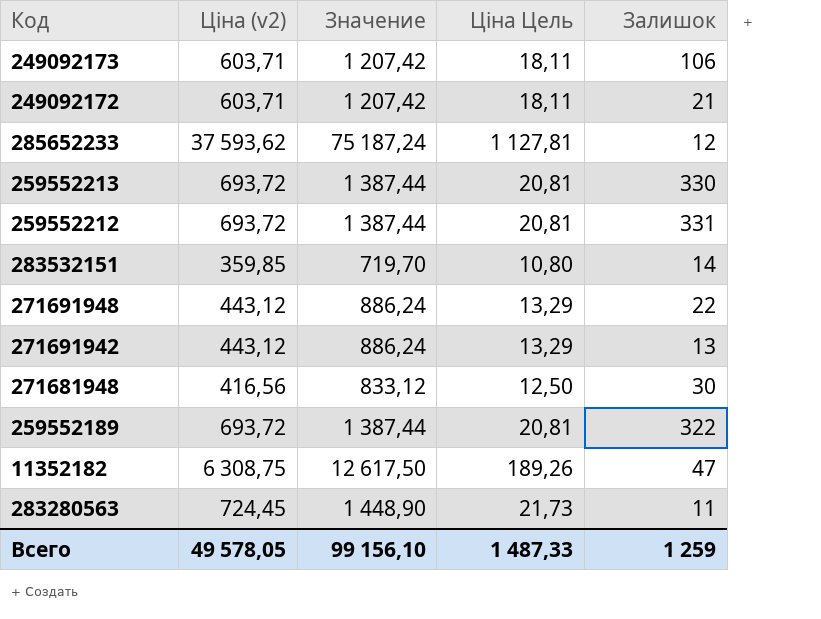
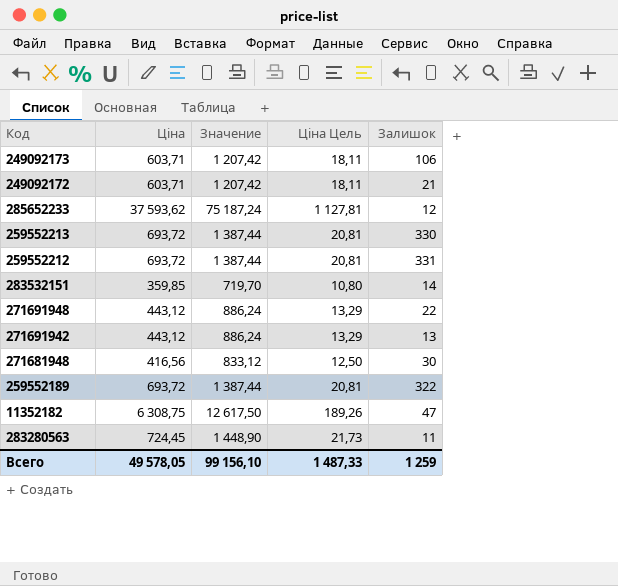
column name: Ціна (v2) -> Ціна

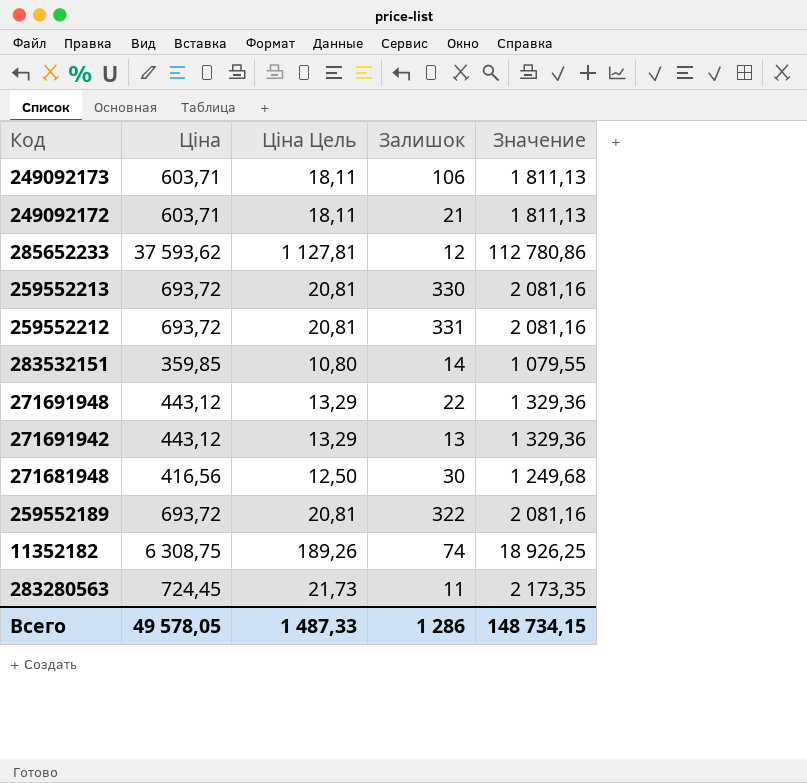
column Значение | formula: [Ціна] * 2 -> [Ціна] * 3
column Значение | position: 3 -> 5
11352182 | Залишок: 47 -> 74
Всего | Залишок: 1 259 -> 1 286
Всего | Значение: 99 156,10 -> 148 734,15

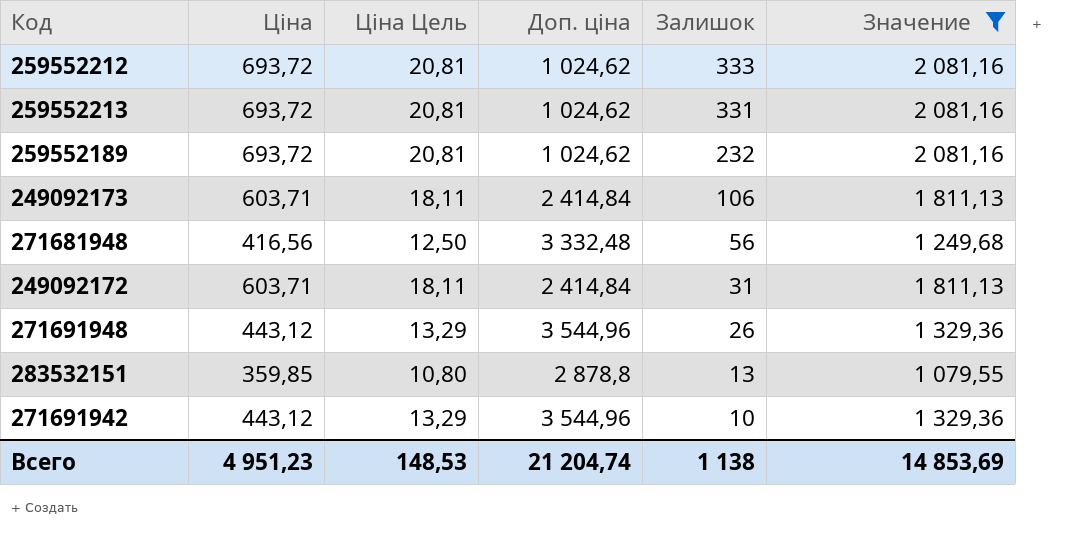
filter: none -> Значение <= 2 081,16
row order: none -> Залишок descending
column Доп. ціна | position: none -> 4
259552212 | Залишок: 331 -> 333
259552213 | Залишок: 330 -> 331
259552189 | Залишок: 322 -> 232
271681948 | Залишок: 30 -> 56
249092172 | Залишок: 21 -> 31
271691948 | Залишок: 22 -> 26
283532151 | Залишок: 14 -> 13
271691942 | Залишок: 13 -> 10
Всего | Ціна: 49 578,05 -> 4 951,23
Всего | Ціна Цель: 1 487,33 -> 148,53
Всего | Залишок: 1 286 -> 1 138
Всего | Значение: 148 734,15 -> 14 853,69

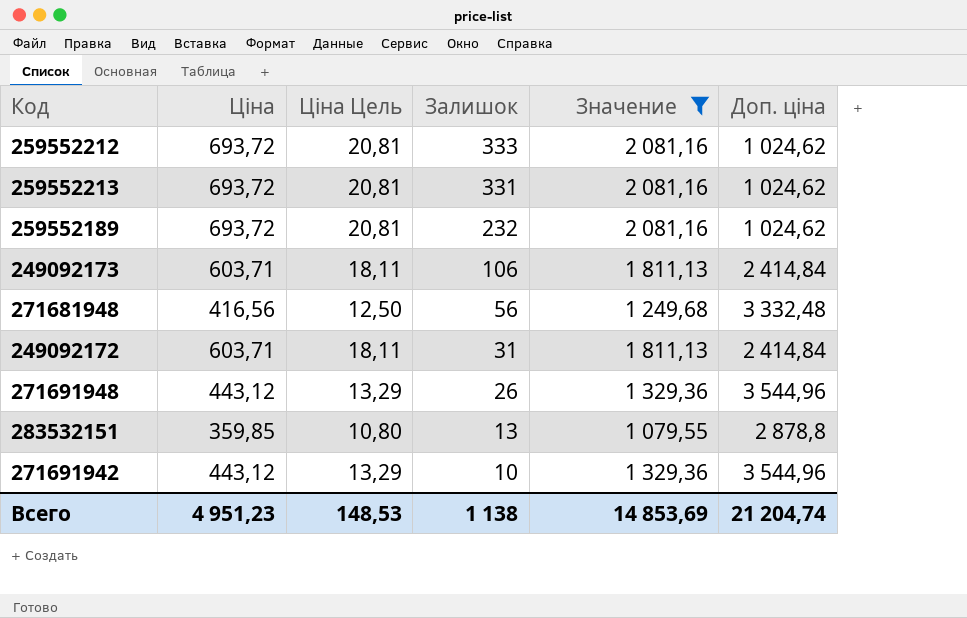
column Доп. ціна | position: 4 -> 6

